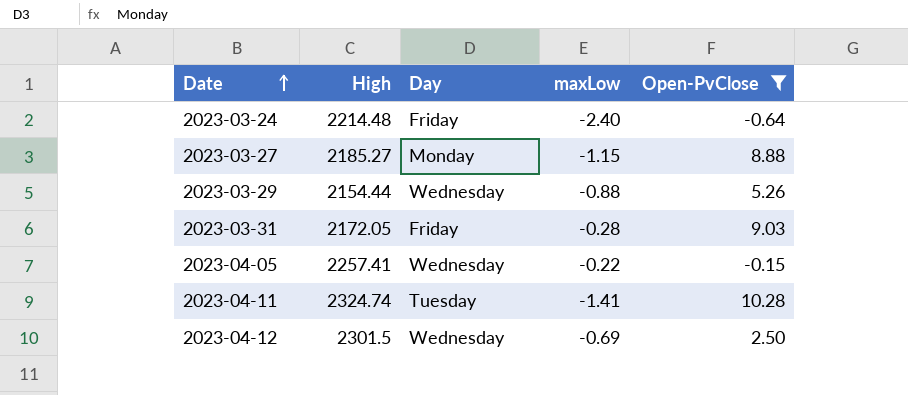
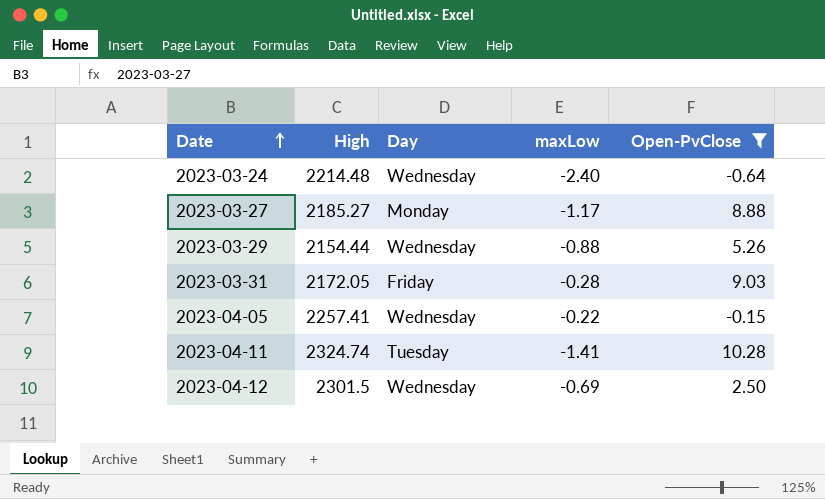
2023-03-24 | Day: Friday -> Wednesday
2023-03-27 | maxLow: -1.15 -> -1.17

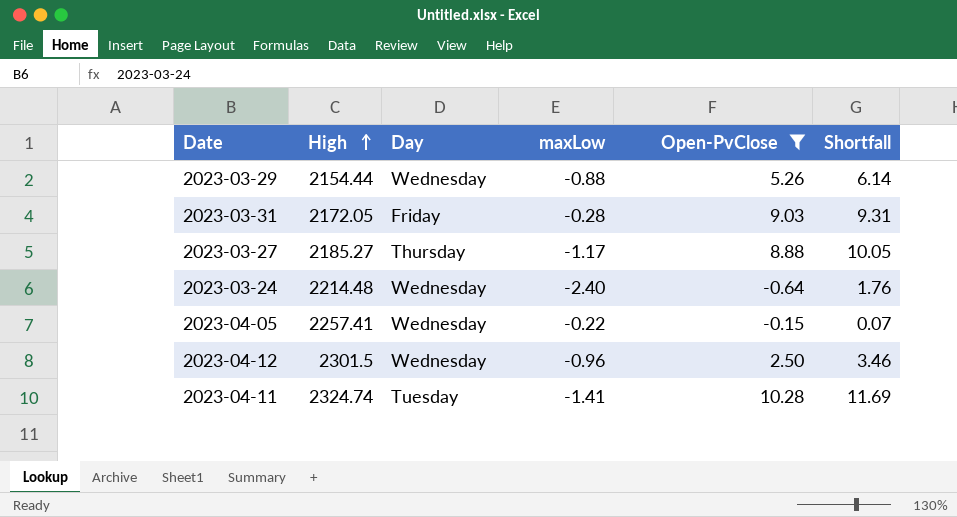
row order: Date ascending -> High ascending
column Shortfall | formula: none -> [Open-PvClose] - [maxLow]
2023-03-27 | Day: Monday -> Thursday
2023-04-12 | maxLow: -0.69 -> -0.96

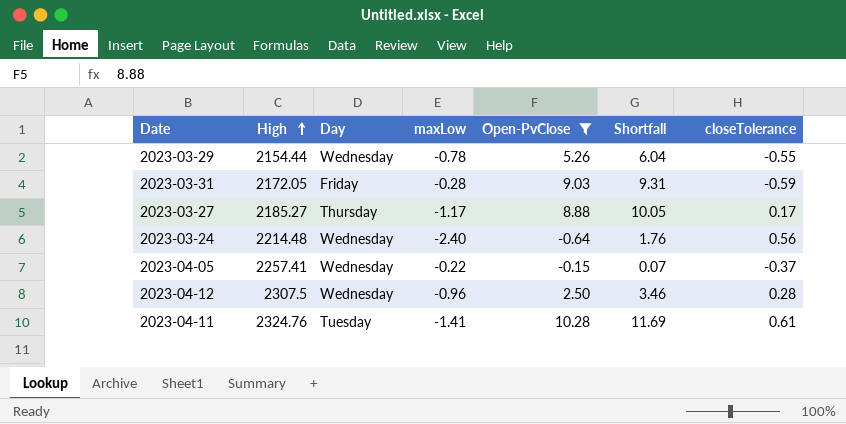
column closeTolerance | position: none -> 7
2023-03-29 | maxLow: -0.88 -> -0.78
2023-03-29 | Shortfall: 6.14 -> 6.04
2023-04-12 | High: 2301.5 -> 2307.5
2023-04-11 | High: 2324.74 -> 2324.76

